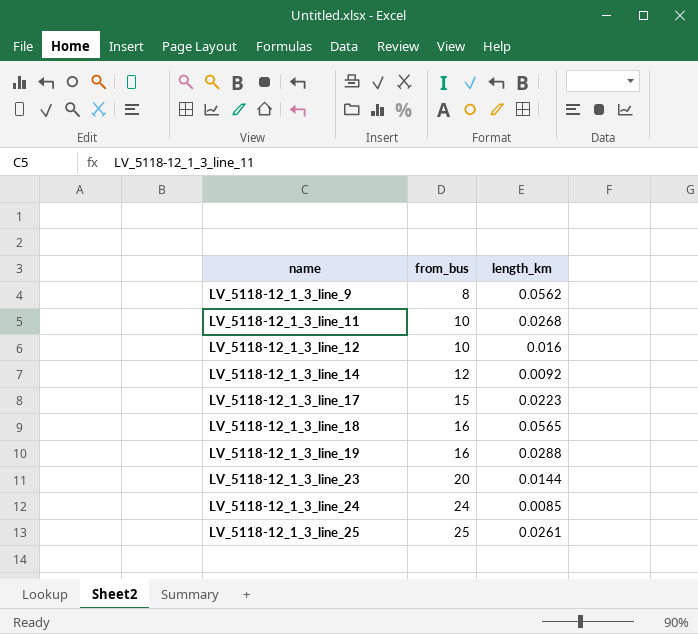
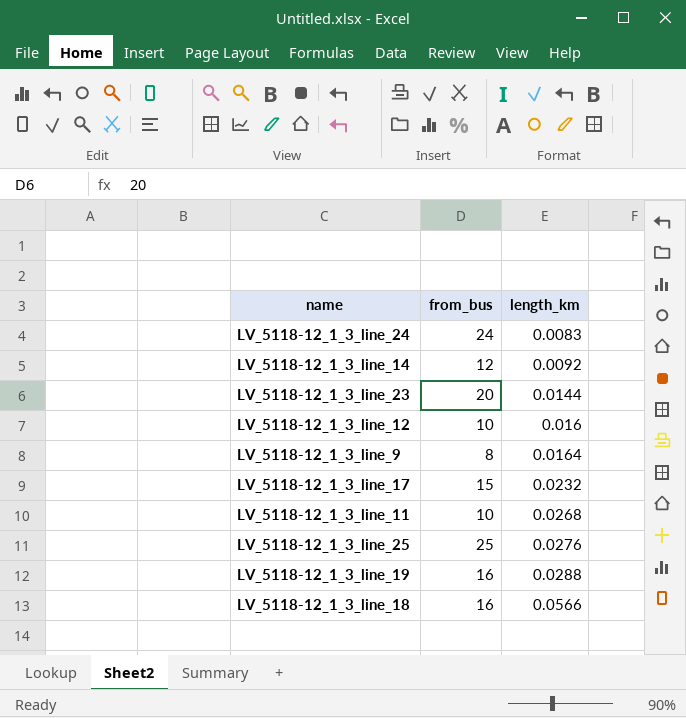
row order: name ascending -> length_km ascending
LV_5118-12_1_3_line_24 | length_km: 0.0085 -> 0.0083
LV_5118-12_1_3_line_9 | length_km: 0.0562 -> 0.0164
LV_5118-12_1_3_line_17 | length_km: 0.0223 -> 0.0232
LV_5118-12_1_3_line_25 | length_km: 0.0261 -> 0.0276
LV_5118-12_1_3_line_18 | length_km: 0.0565 -> 0.0566

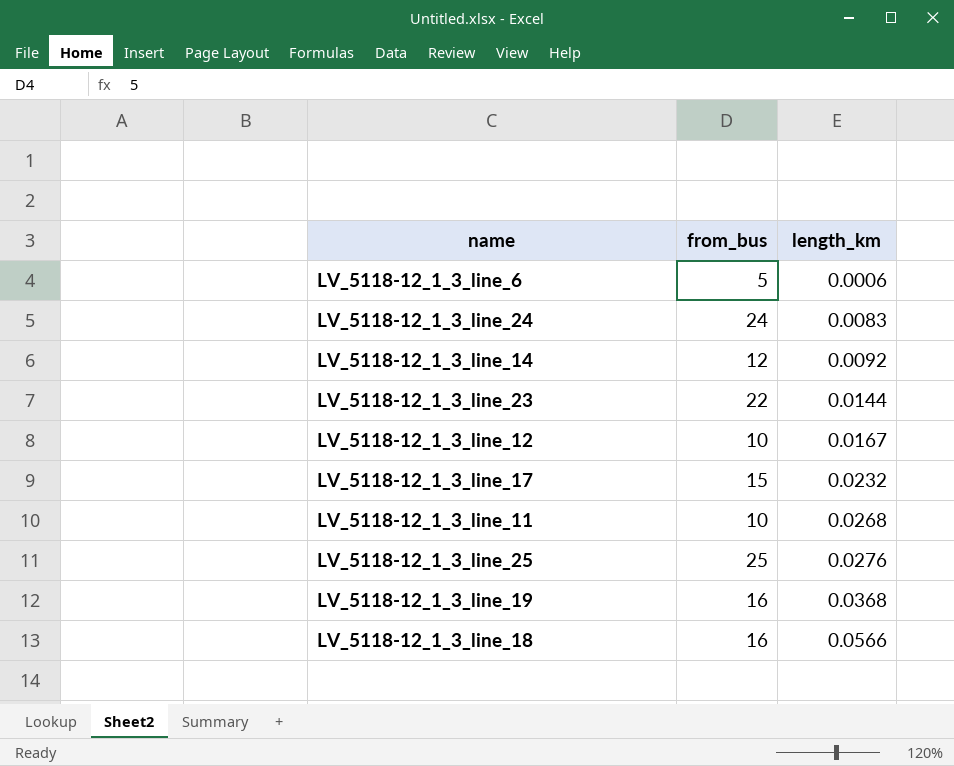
row LV_5118-12_1_3_line_9: 8 | 0.0164 -> none
row LV_5118-12_1_3_line_6: none -> 5 | 0.0006
LV_5118-12_1_3_line_23 | from_bus: 20 -> 22
LV_5118-12_1_3_line_12 | length_km: 0.016 -> 0.0167
LV_5118-12_1_3_line_19 | length_km: 0.0288 -> 0.0368

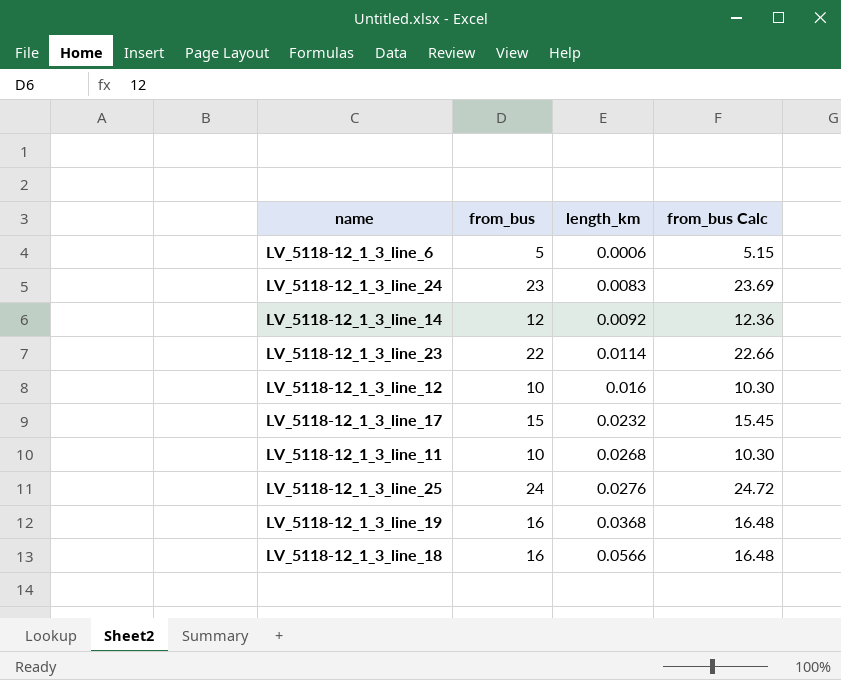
column from_bus Calc | formula: none -> [from_bus] * 1.03
LV_5118-12_1_3_line_24 | from_bus: 24 -> 23
LV_5118-12_1_3_line_23 | length_km: 0.0144 -> 0.0114
LV_5118-12_1_3_line_12 | length_km: 0.0167 -> 0.016
LV_5118-12_1_3_line_25 | from_bus: 25 -> 24

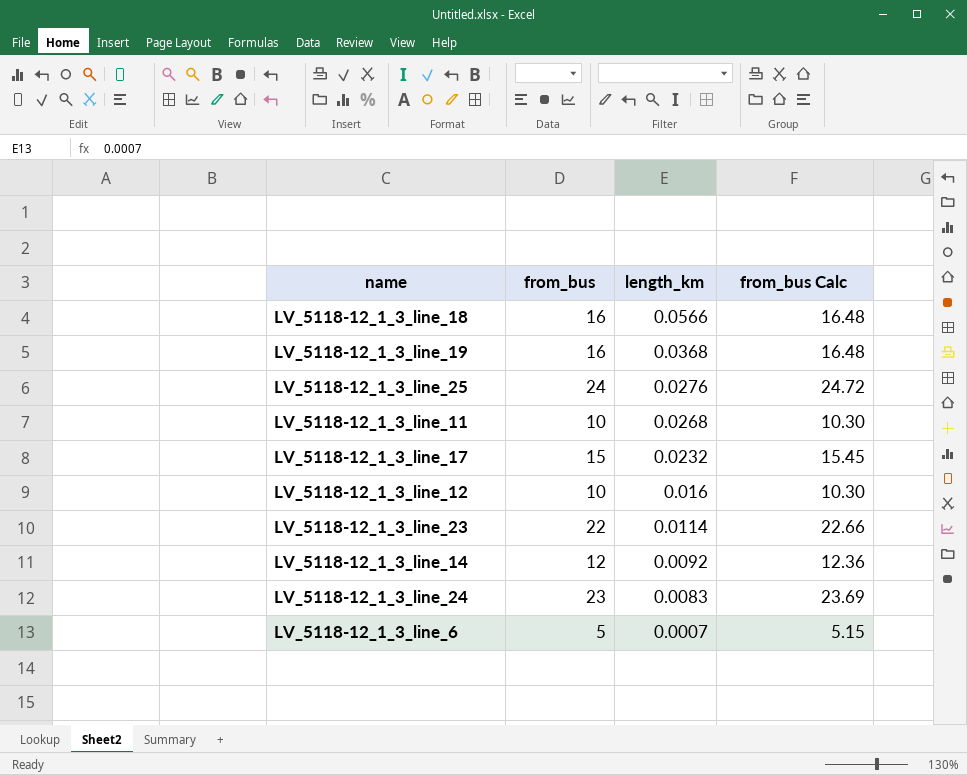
row order: length_km ascending -> length_km descending
LV_5118-12_1_3_line_6 | length_km: 0.0006 -> 0.0007

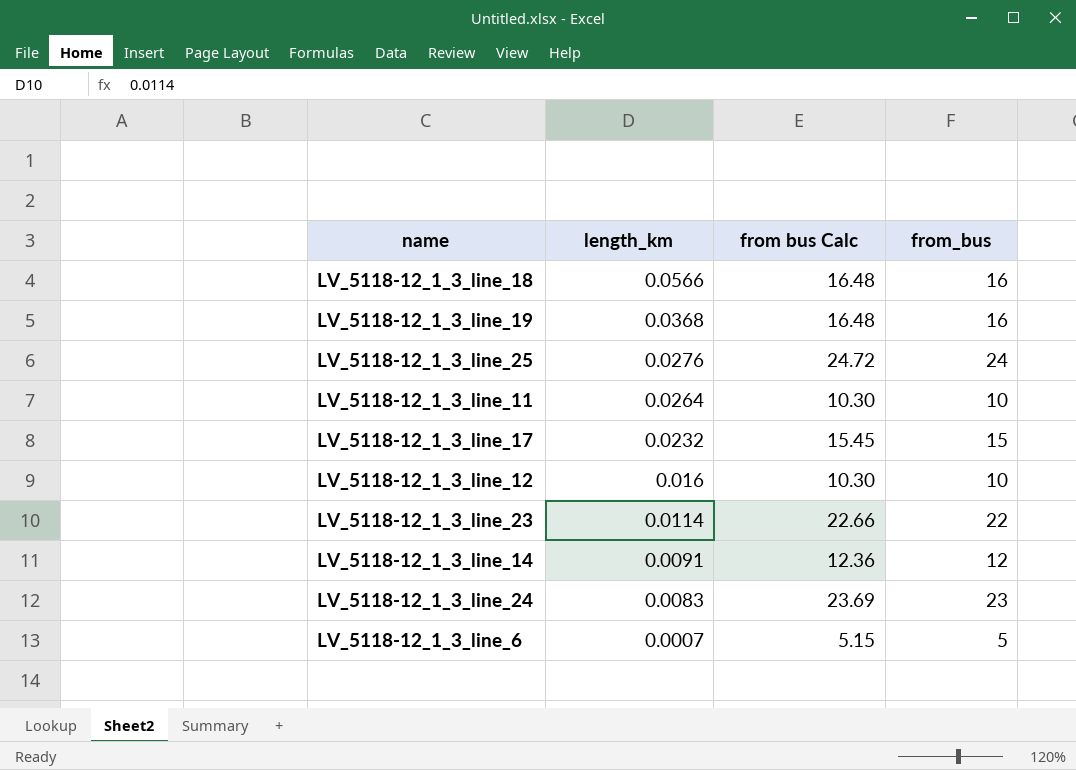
column name: from_bus Calc -> from bus Calc
column from_bus | position: 2 -> 4
LV_5118-12_1_3_line_11 | length_km: 0.0268 -> 0.0264
LV_5118-12_1_3_line_14 | length_km: 0.0092 -> 0.0091

